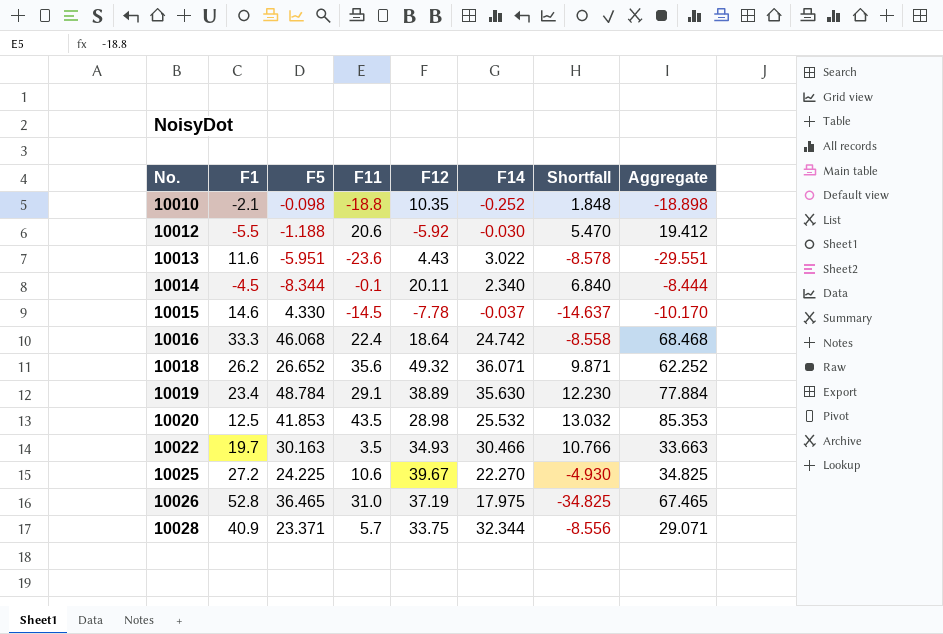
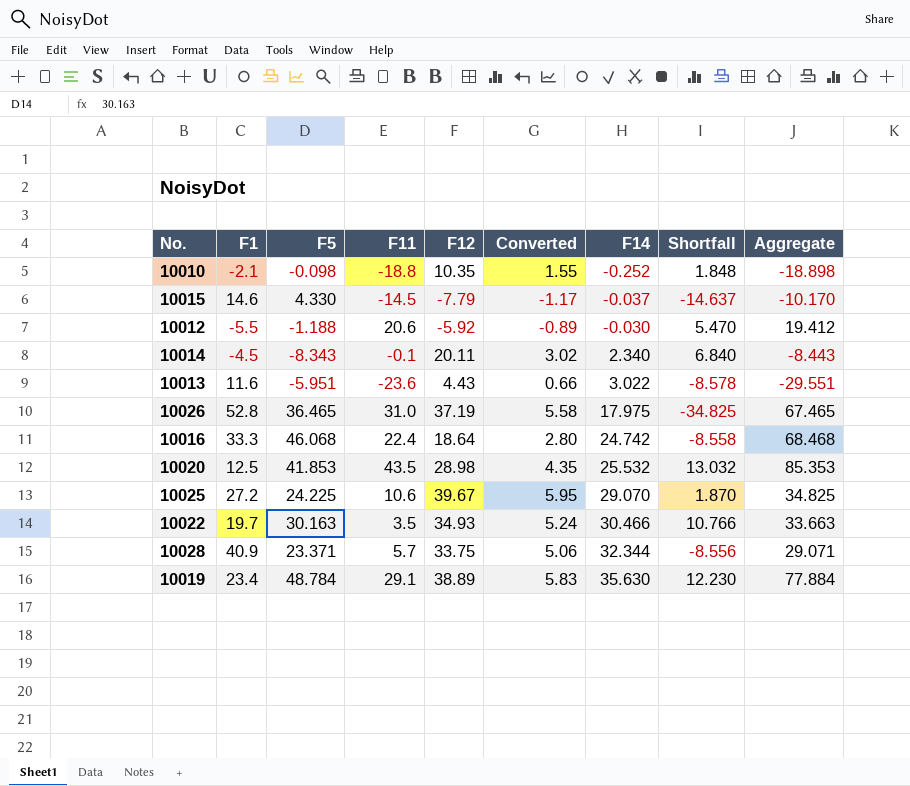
row order: No. ascending -> F14 ascending
column Converted | formula: none -> [F12] * 0.15
row 10018: 26.2 | 26.652 | 35.6 | 49.32 | 36.071 | 9.871 | 62.252 -> none
10015 | F12: -7.78 -> -7.79
10014 | F5: -8.344 -> -8.343
10014 | Aggregate: -8.444 -> -8.443
10025 | F14: 22.270 -> 29.070
10025 | Shortfall: -4.930 -> 1.870

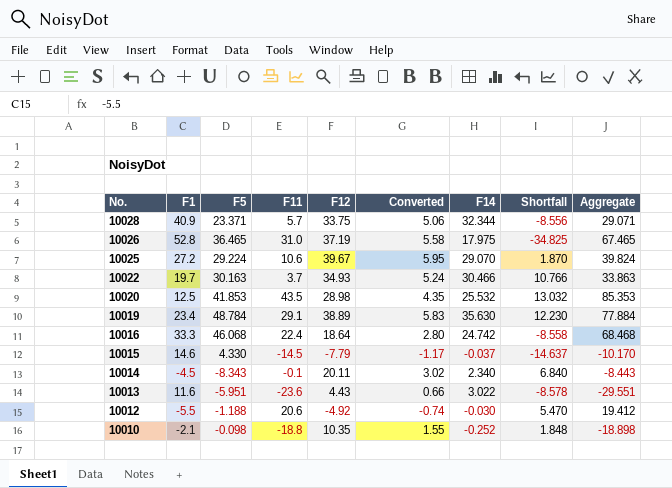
row order: F14 ascending -> No. descending
10025 | F5: 24.225 -> 29.224
10025 | Aggregate: 34.825 -> 39.824
10022 | F11: 3.5 -> 3.7
10022 | Aggregate: 33.663 -> 33.863
10012 | F12: -5.92 -> -4.92
10012 | Converted: -0.89 -> -0.74

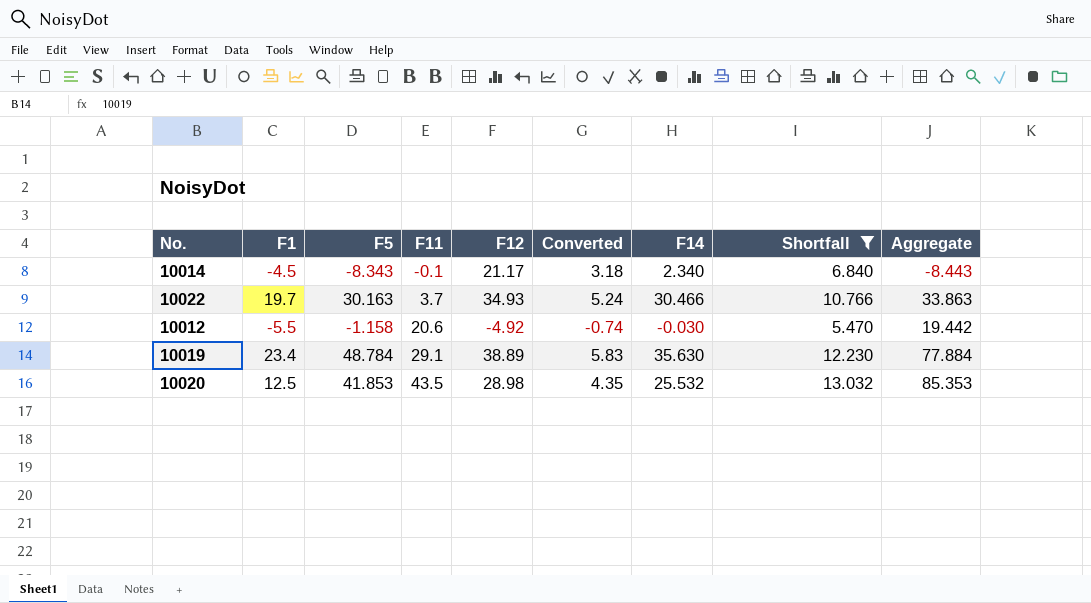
filter: none -> Shortfall >= 5.470
row order: No. descending -> F11 ascending
10014 | F12: 20.11 -> 21.17
10014 | Converted: 3.02 -> 3.18
10012 | F5: -1.188 -> -1.158
10012 | Aggregate: 19.412 -> 19.442

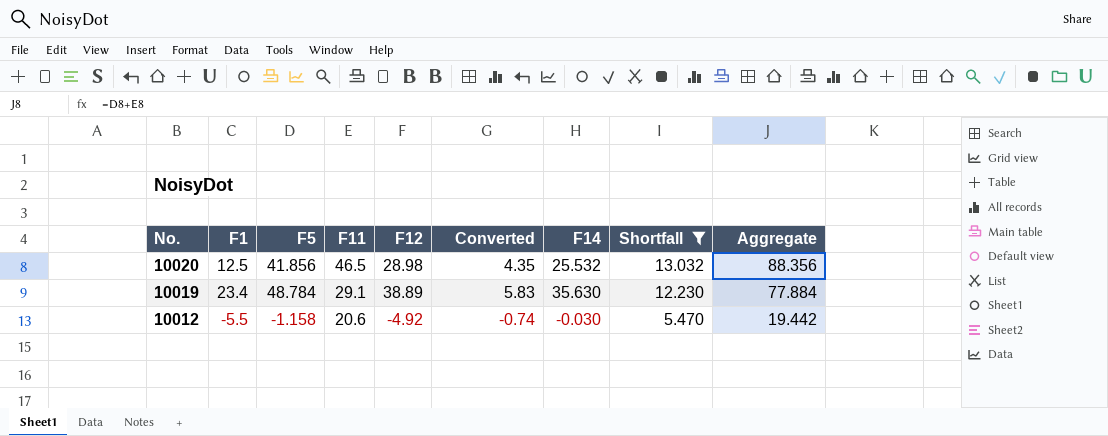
row order: F11 ascending -> No. descending
row 10014: -4.5 | -8.343 | -0.1 | 21.17 | 3.18 | 2.340 | 6.840 | -8.443 -> none
row 10022: 19.7 | 30.163 | 3.7 | 34.93 | 5.24 | 30.466 | 10.766 | 33.863 -> none
10020 | F5: 41.853 -> 41.856
10020 | F11: 43.5 -> 46.5
10020 | Aggregate: 85.353 -> 88.356

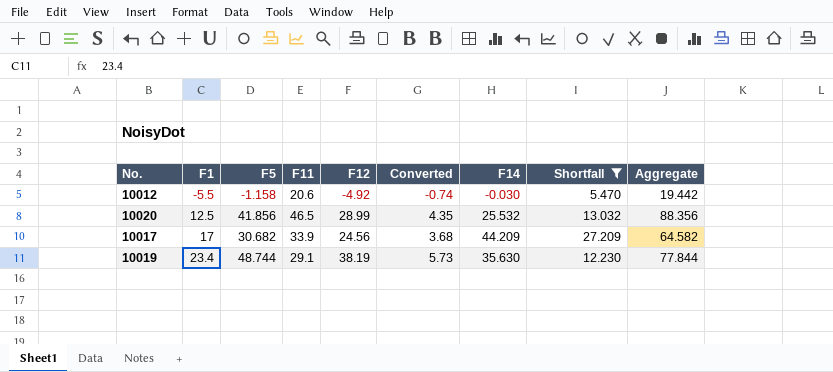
row order: No. descending -> F1 ascending
10020 | F12: 28.98 -> 28.99
row 10017: none -> 17 | 30.682 | 33.9 | 24.56 | 3.68 | 44.209 | 27.209 | 64.582
10019 | F5: 48.784 -> 48.744
10019 | F12: 38.89 -> 38.19
10019 | Converted: 5.83 -> 5.73
10019 | Aggregate: 77.884 -> 77.844

